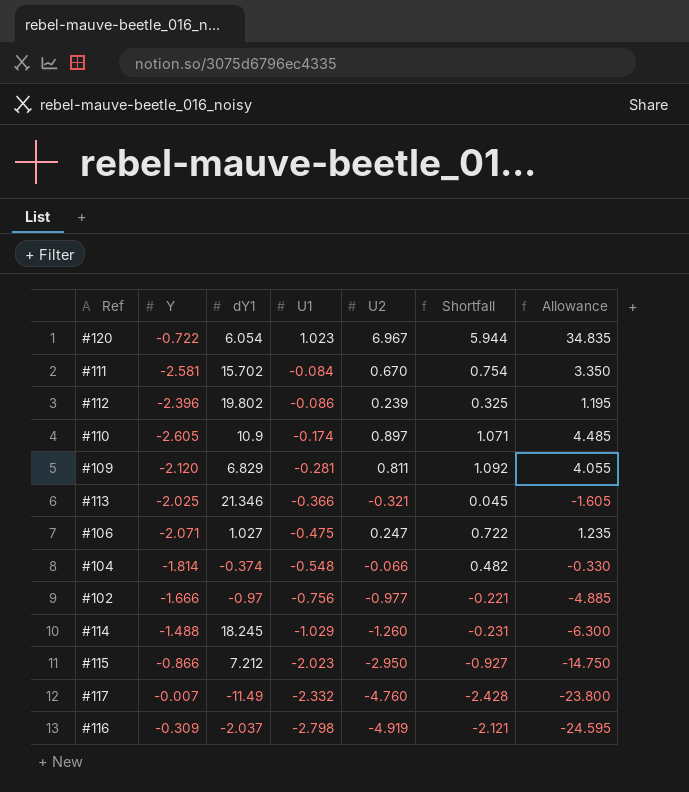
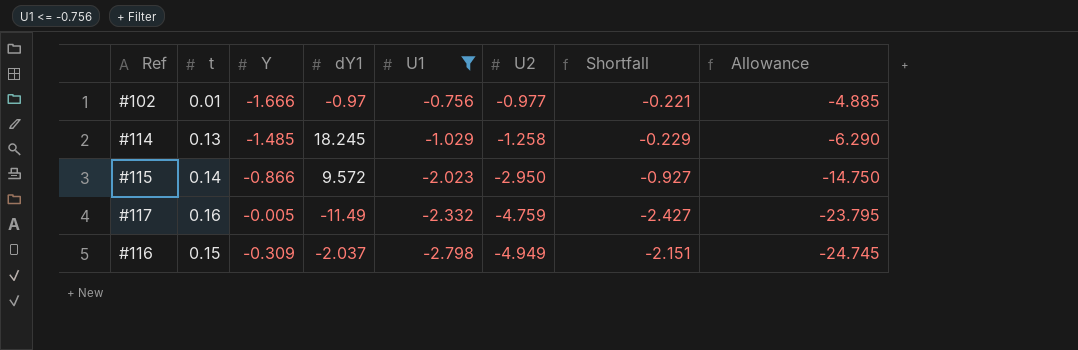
filter: none -> U1 <= -0.756
column t | position: none -> 2
#114 | Y: -1.488 -> -1.485
#114 | U2: -1.260 -> -1.258
#114 | Shortfall: -0.231 -> -0.229
#114 | Allowance: -6.300 -> -6.290
#115 | dY1: 7.212 -> 9.572
#117 | Y: -0.007 -> -0.005
#117 | U2: -4.760 -> -4.759
#117 | Shortfall: -2.428 -> -2.427
#117 | Allowance: -23.800 -> -23.795
#116 | U2: -4.919 -> -4.949
#116 | Shortfall: -2.121 -> -2.151
#116 | Allowance: -24.595 -> -24.745

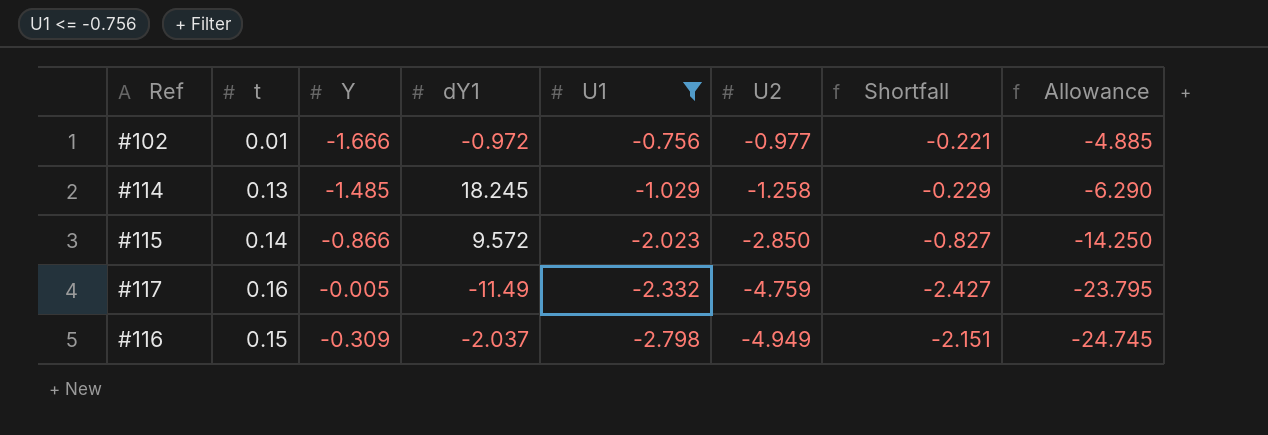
#102 | dY1: -0.97 -> -0.972
#115 | U2: -2.950 -> -2.850
#115 | Shortfall: -0.927 -> -0.827
#115 | Allowance: -14.750 -> -14.250

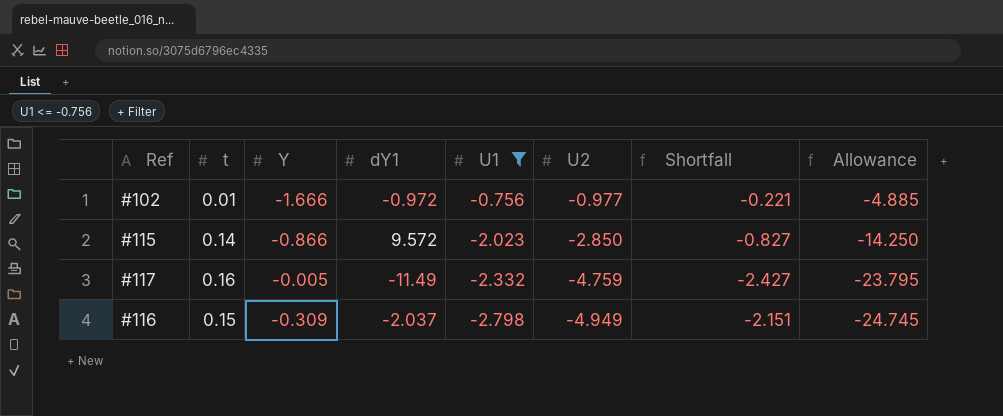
row #114: 0.13 | -1.485 | 18.245 | -1.029 | -1.258 | -0.229 | -6.290 -> none

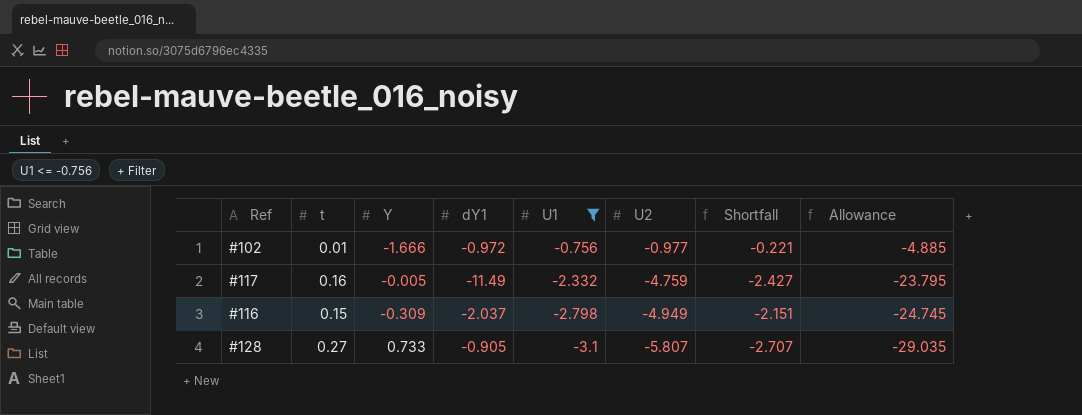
row #115: 0.14 | -0.866 | 9.572 | -2.023 | -2.850 | -0.827 | -14.250 -> none
row #128: none -> 0.27 | 0.733 | -0.905 | -3.1 | -5.807 | -2.707 | -29.035

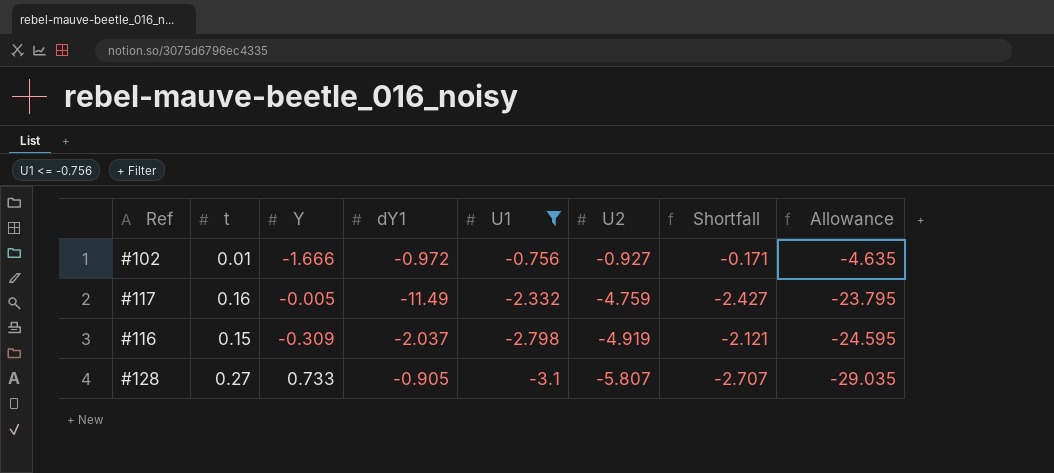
#102 | U2: -0.977 -> -0.927
#102 | Shortfall: -0.221 -> -0.171
#102 | Allowance: -4.885 -> -4.635
#116 | U2: -4.949 -> -4.919
#116 | Shortfall: -2.151 -> -2.121
#116 | Allowance: -24.745 -> -24.595

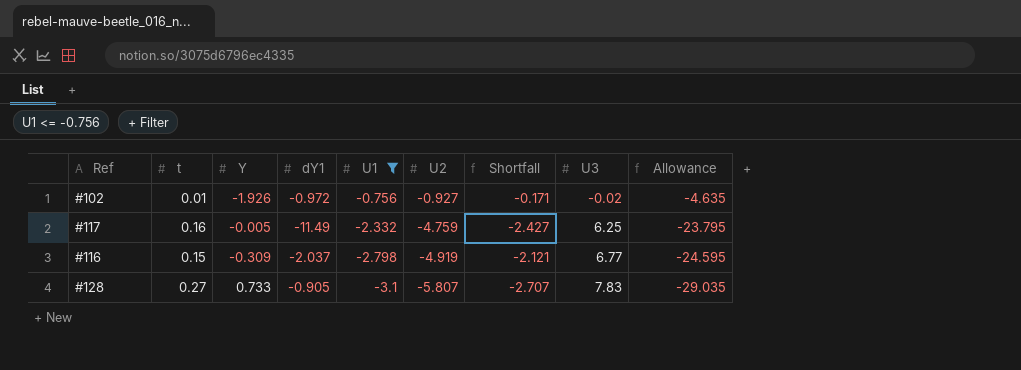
column U3 | position: none -> 8
#102 | Y: -1.666 -> -1.926

